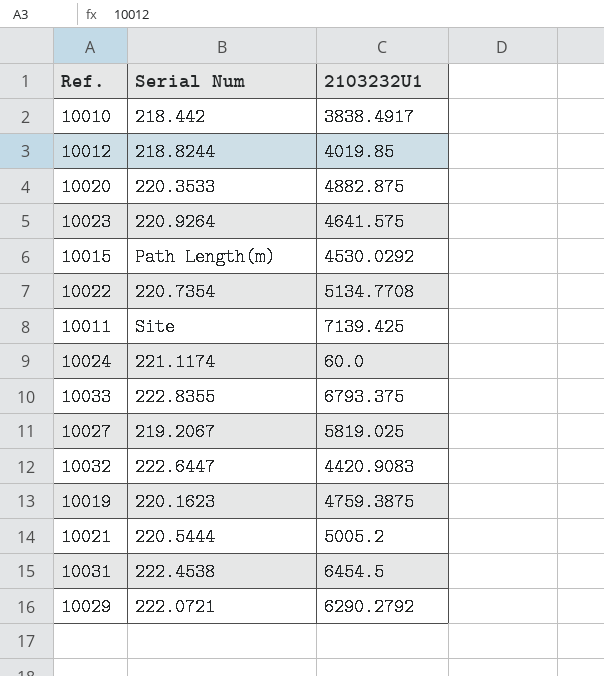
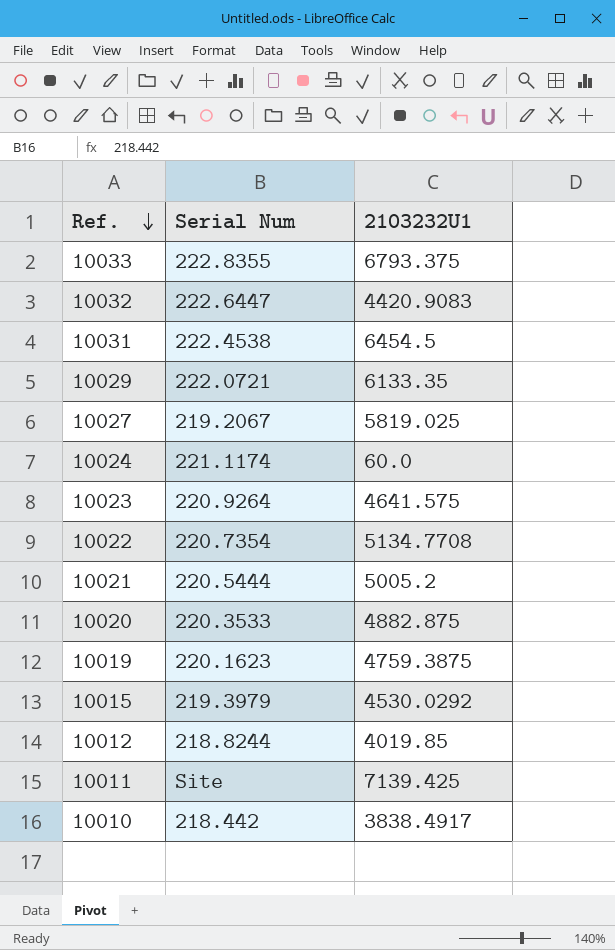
row order: none -> Ref. descending
10029 | 2103232U1: 6290.2792 -> 6133.35
10015 | Serial Num: Path Length(m) -> 219.3979

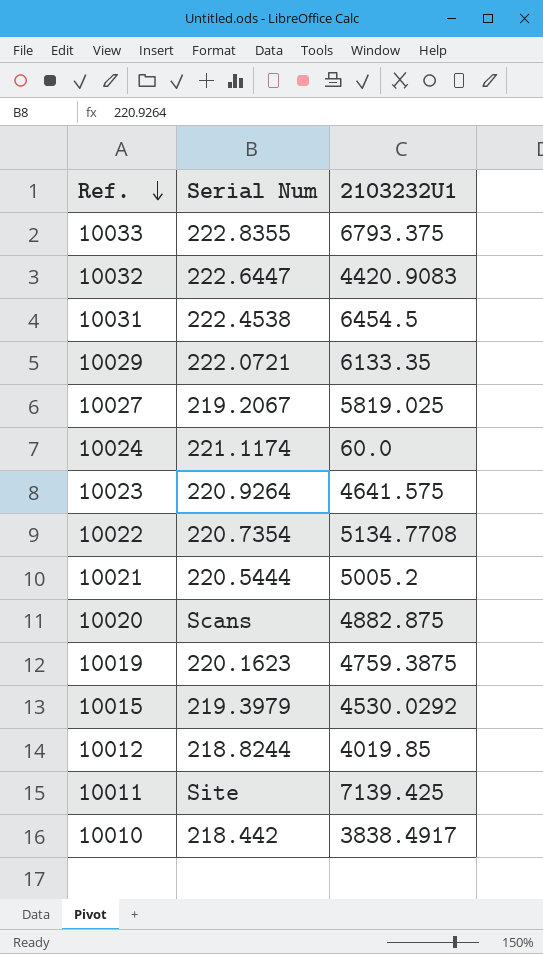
10020 | Serial Num: 220.3533 -> Scans

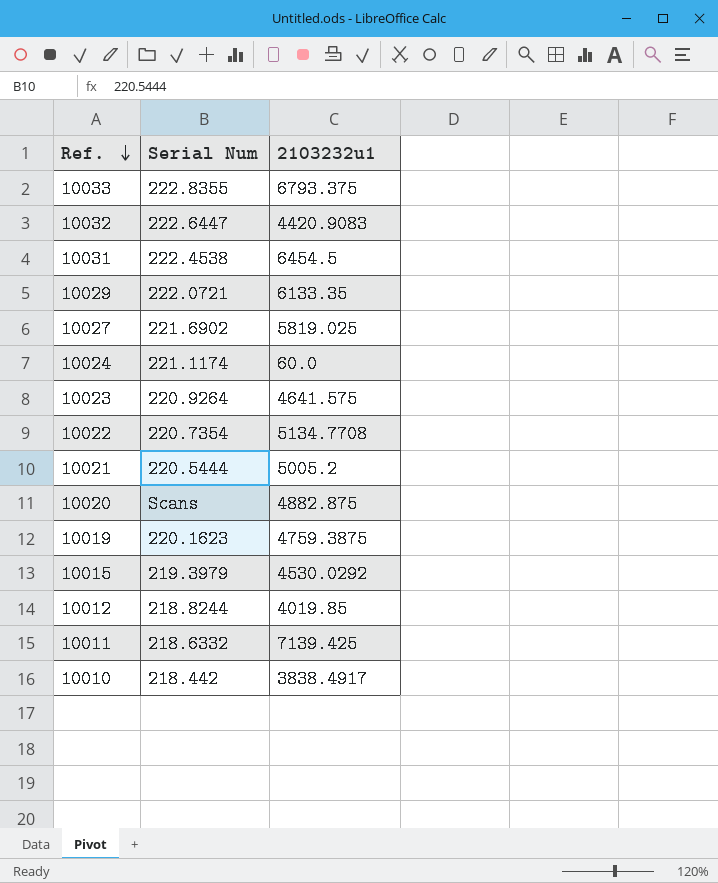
column name: 2103232U1 -> 2103232u1
10027 | Serial Num: 219.2067 -> 221.6902
10011 | Serial Num: Site -> 218.6332

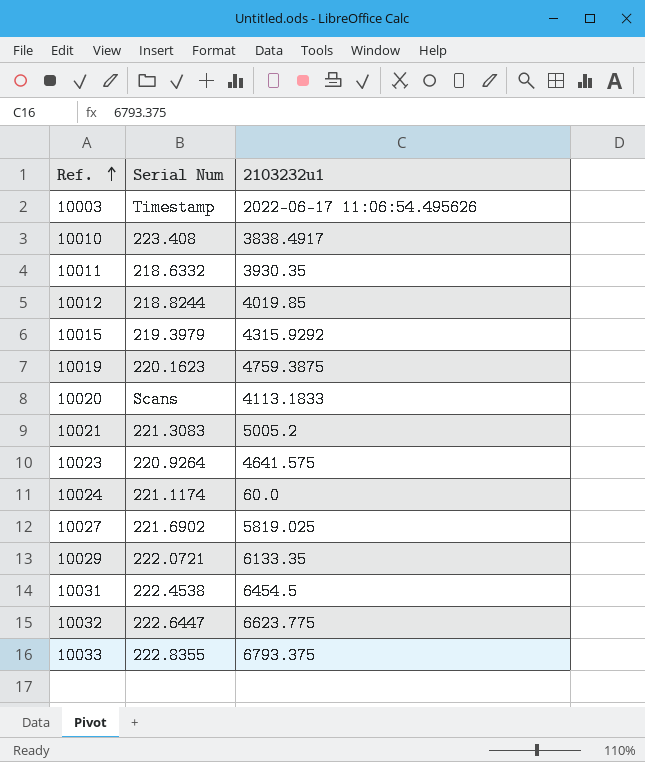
row order: Ref. descending -> Ref. ascending
row 10022: 220.7354 | 5134.7708 -> none
row 10003: none -> Timestamp | 2022-06-17 11:06:54.495626
10010 | Serial Num: 218.442 -> 223.408
10011 | 2103232u1: 7139.425 -> 3930.35
10015 | 2103232u1: 4530.0292 -> 4315.9292
10020 | 2103232u1: 4882.875 -> 4113.1833
10021 | Serial Num: 220.5444 -> 221.3083
10032 | 2103232u1: 4420.9083 -> 6623.775

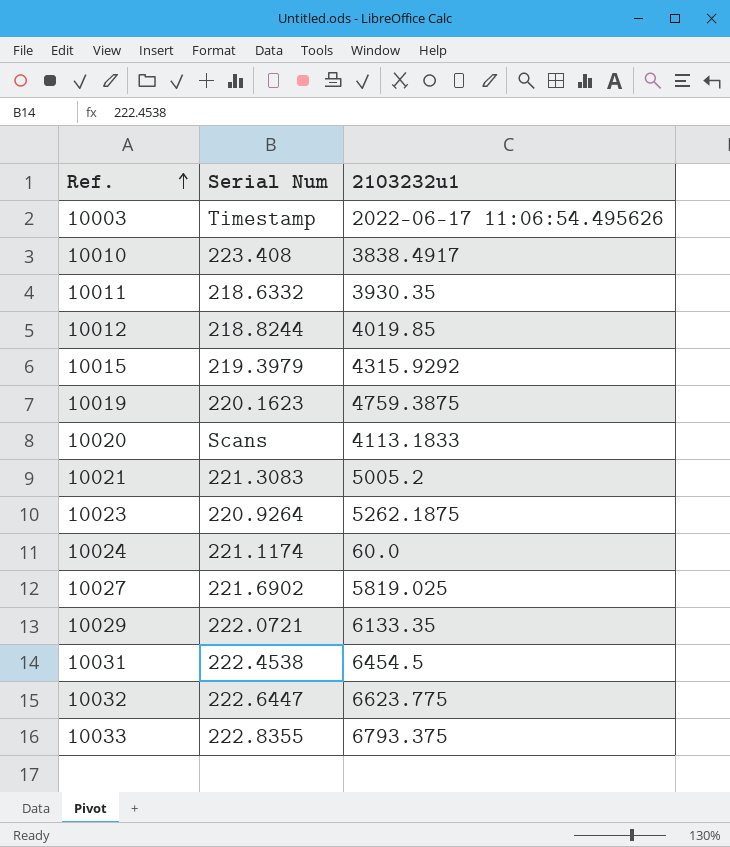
10023 | 2103232u1: 4641.575 -> 5262.1875

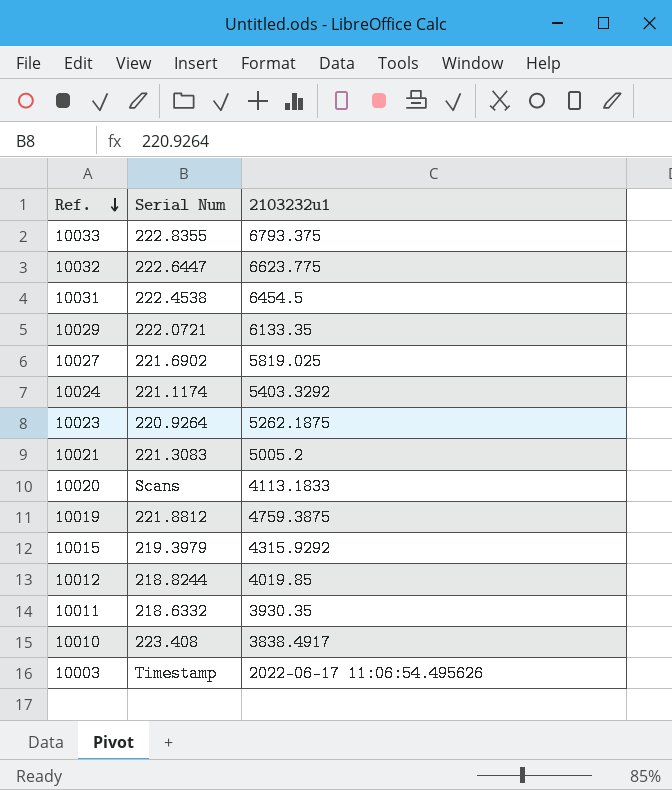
row order: Ref. ascending -> Ref. descending
10024 | 2103232u1: 60.0 -> 5403.3292
10019 | Serial Num: 220.1623 -> 221.8812

